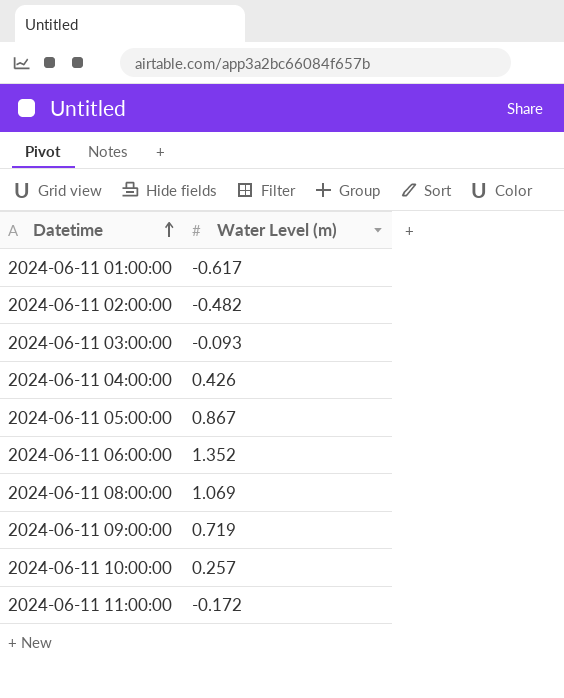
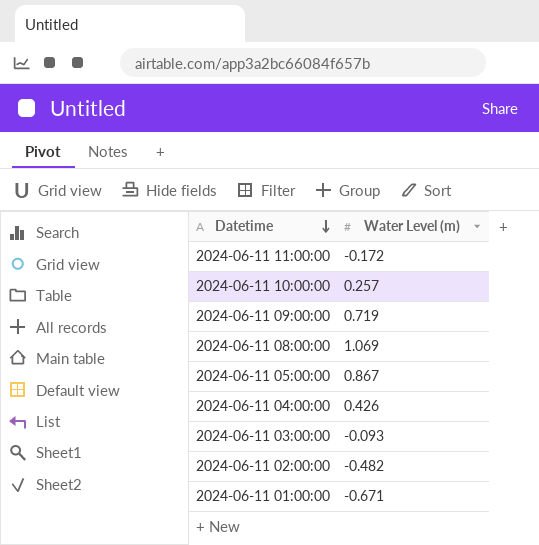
row order: Datetime ascending -> Datetime descending
row 2024-06-11 06:00:00: 1.352 -> none
2024-06-11 01:00:00 | Water Level (m): -0.617 -> -0.671

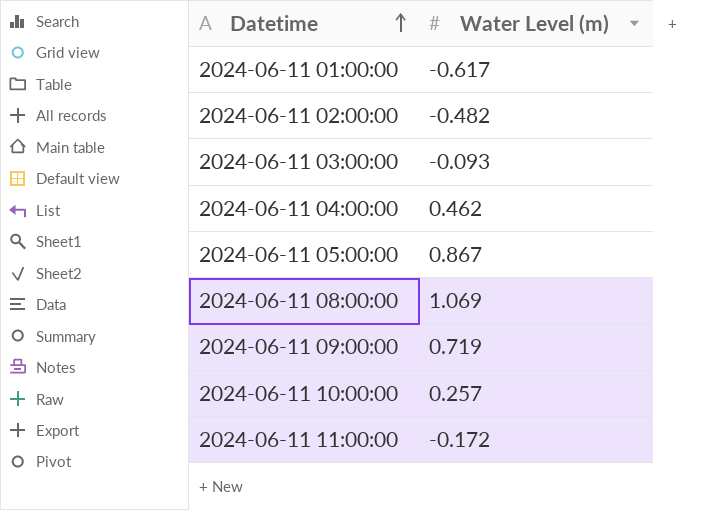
row order: Datetime descending -> Datetime ascending
2024-06-11 01:00:00 | Water Level (m): -0.671 -> -0.617
2024-06-11 04:00:00 | Water Level (m): 0.426 -> 0.462

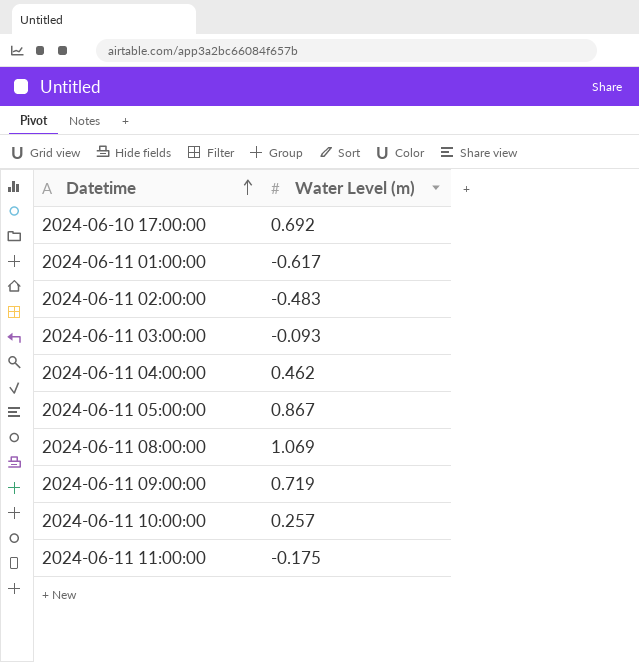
row 2024-06-10 17:00:00: none -> 0.692
2024-06-11 02:00:00 | Water Level (m): -0.482 -> -0.483
2024-06-11 11:00:00 | Water Level (m): -0.172 -> -0.175

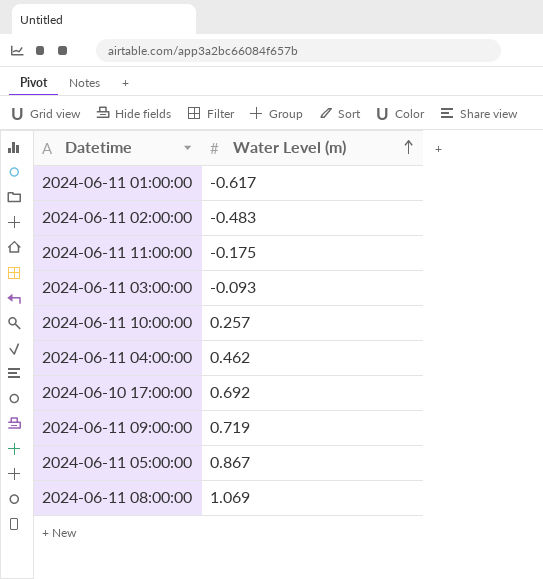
row order: Datetime ascending -> Water Level (m) ascending

